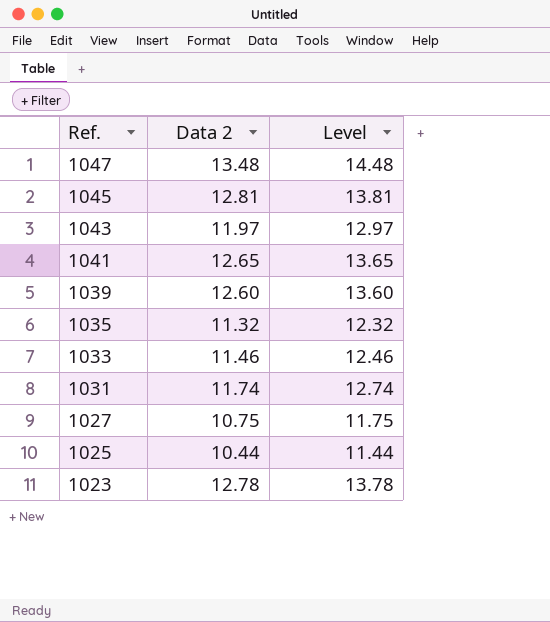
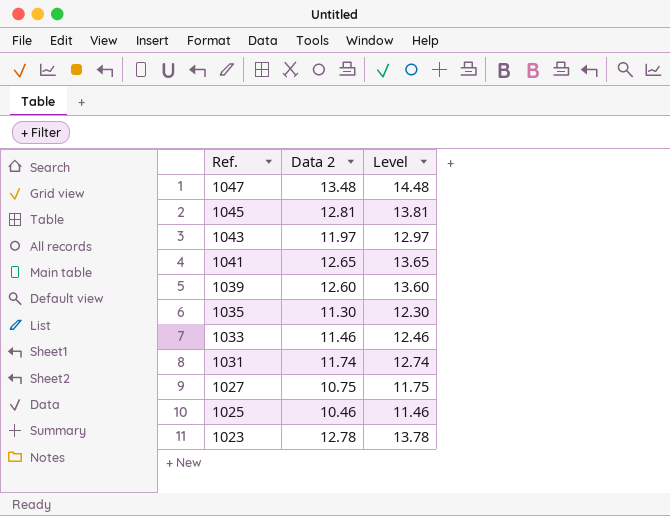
1035 | Data 2: 11.32 -> 11.30
1035 | Level: 12.32 -> 12.30
1025 | Data 2: 10.44 -> 10.46
1025 | Level: 11.44 -> 11.46

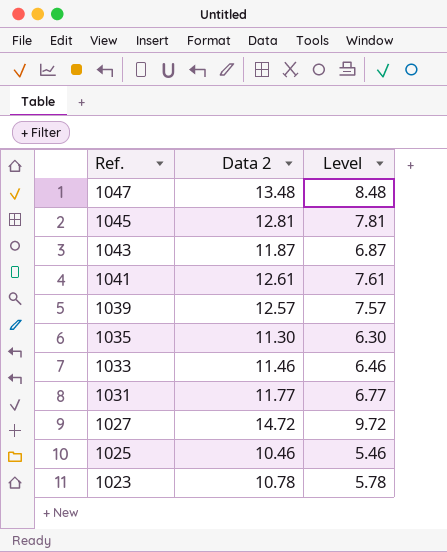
column Level | formula: [Data 2] + 1 -> [Data 2] - 5
1043 | Data 2: 11.97 -> 11.87
1041 | Data 2: 12.65 -> 12.61
1039 | Data 2: 12.60 -> 12.57
1031 | Data 2: 11.74 -> 11.77
1027 | Data 2: 10.75 -> 14.72
1023 | Data 2: 12.78 -> 10.78

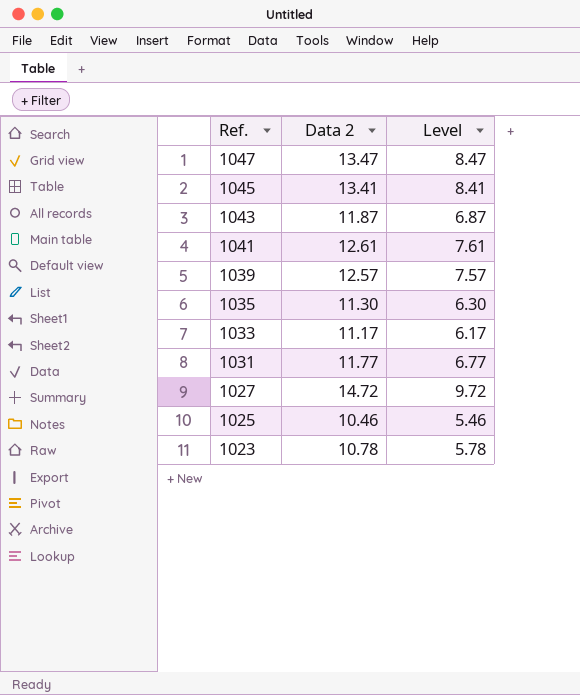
1047 | Data 2: 13.48 -> 13.47
1047 | Level: 8.48 -> 8.47
1045 | Data 2: 12.81 -> 13.41
1045 | Level: 7.81 -> 8.41
1033 | Data 2: 11.46 -> 11.17
1033 | Level: 6.46 -> 6.17

